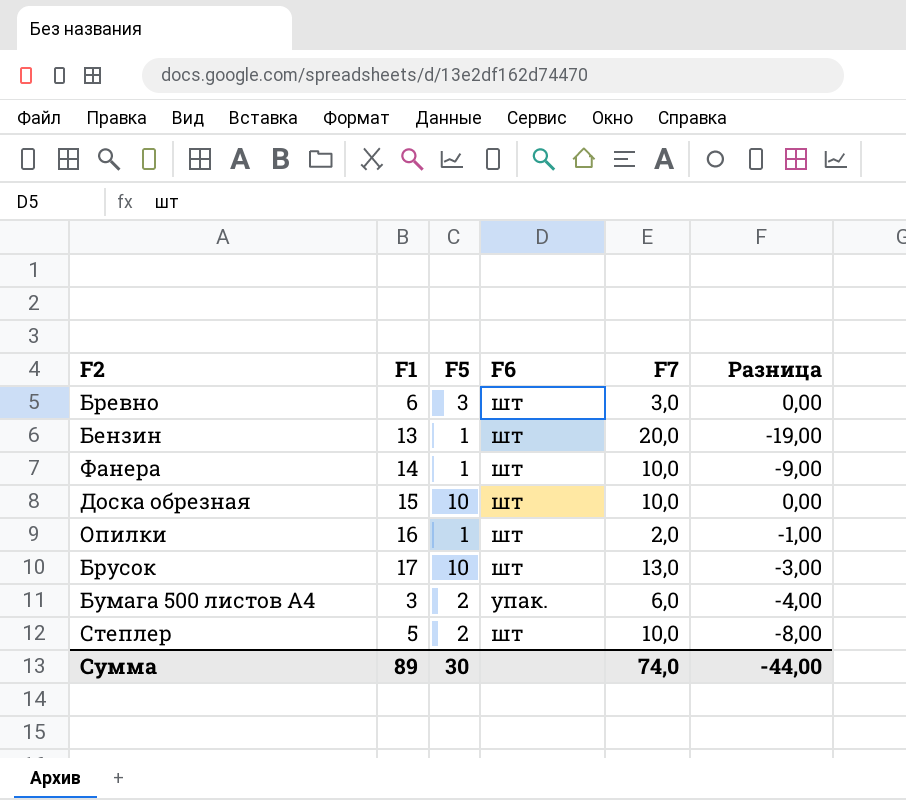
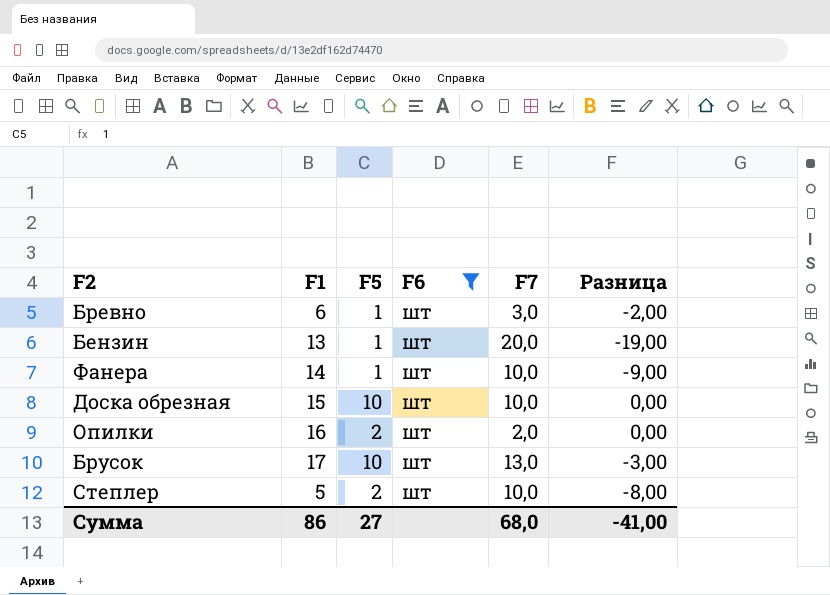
filter: none -> F6 = шт
Бревно | F5: 3 -> 1
Бревно | Разница: 0,00 -> -2,00
Опилки | F5: 1 -> 2
Опилки | Разница: -1,00 -> 0,00
Сумма | F1: 89 -> 86
Сумма | F5: 30 -> 27
Сумма | F7: 74,0 -> 68,0
Сумма | Разница: -44,00 -> -41,00

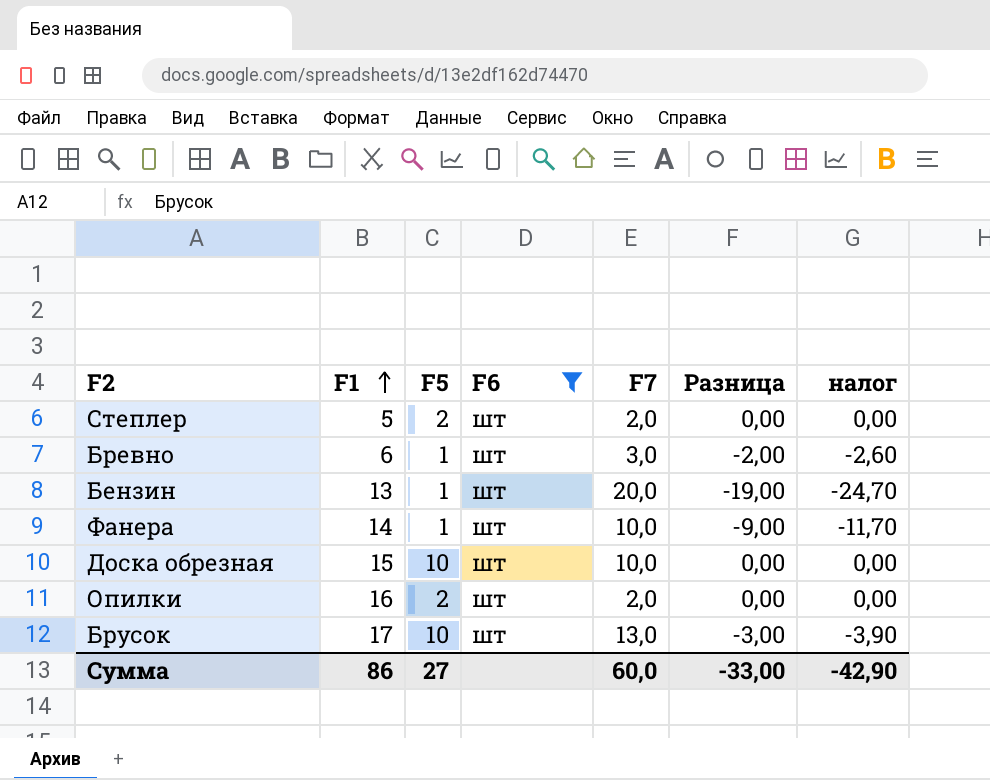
row order: none -> F1 ascending
column налог | formula: none -> [Разница] * 1,3
Степлер | F7: 10,0 -> 2,0
Степлер | Разница: -8,00 -> 0,00
Сумма | F7: 68,0 -> 60,0
Сумма | Разница: -41,00 -> -33,00

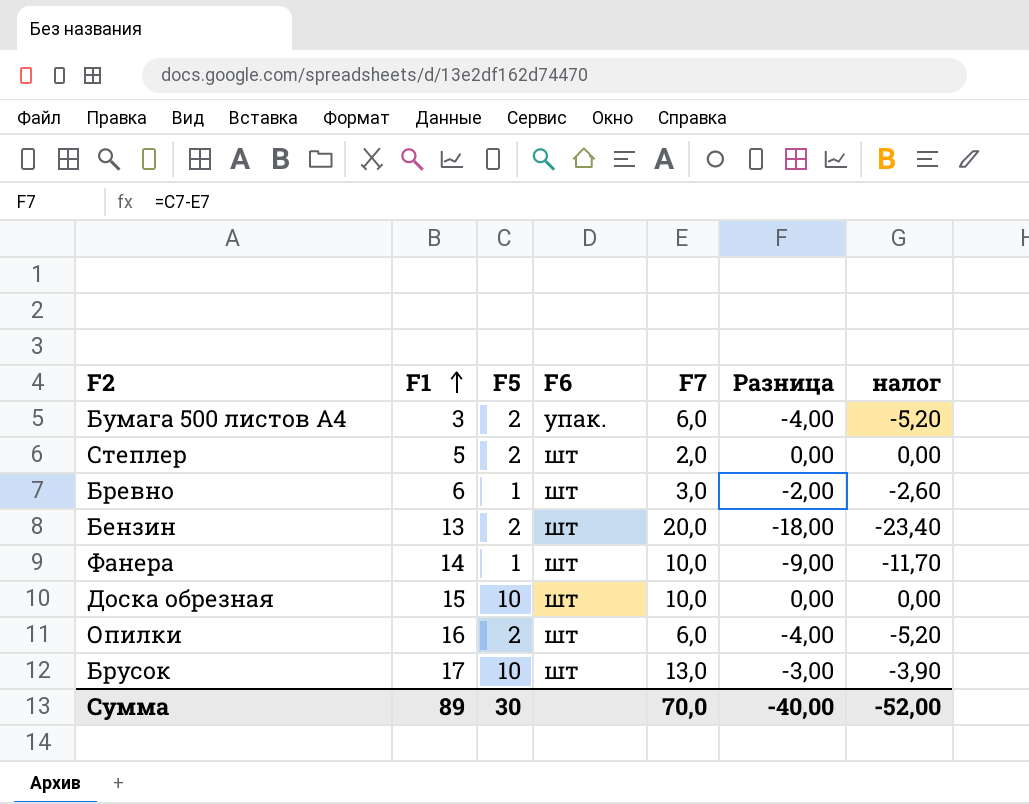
filter: F6 = шт -> none
Бензин | F5: 1 -> 2
Бензин | Разница: -19,00 -> -18,00
Бензин | налог: -24,70 -> -23,40
Опилки | F7: 2,0 -> 6,0
Опилки | Разница: 0,00 -> -4,00
Опилки | налог: 0,00 -> -5,20
Сумма | F1: 86 -> 89
Сумма | F5: 27 -> 30
Сумма | F7: 60,0 -> 70,0
Сумма | Разница: -33,00 -> -40,00
Сумма | налог: -42,90 -> -52,00

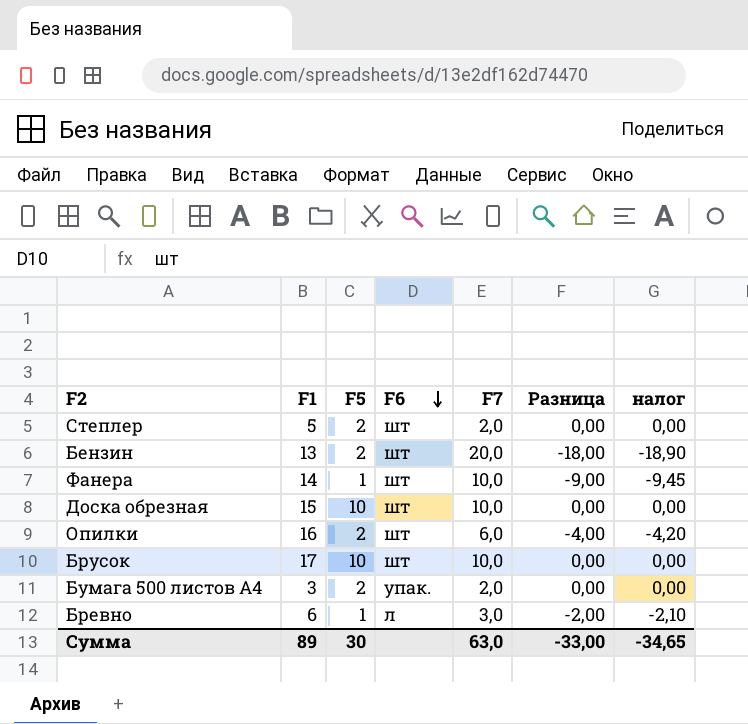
row order: F1 ascending -> F6 descending
column налог | formula: [Разница] * 1,3 -> [Разница] * 1,05
Брусок | F7: 13,0 -> 10,0
Брусок | Разница: -3,00 -> 0,00
Бумага 500 листов А4 | F7: 6,0 -> 2,0
Бумага 500 листов А4 | Разница: -4,00 -> 0,00
Бревно | F6: шт -> л
Сумма | F7: 70,0 -> 63,0
Сумма | Разница: -40,00 -> -33,00
Сумма | налог: -52,00 -> -34,65

